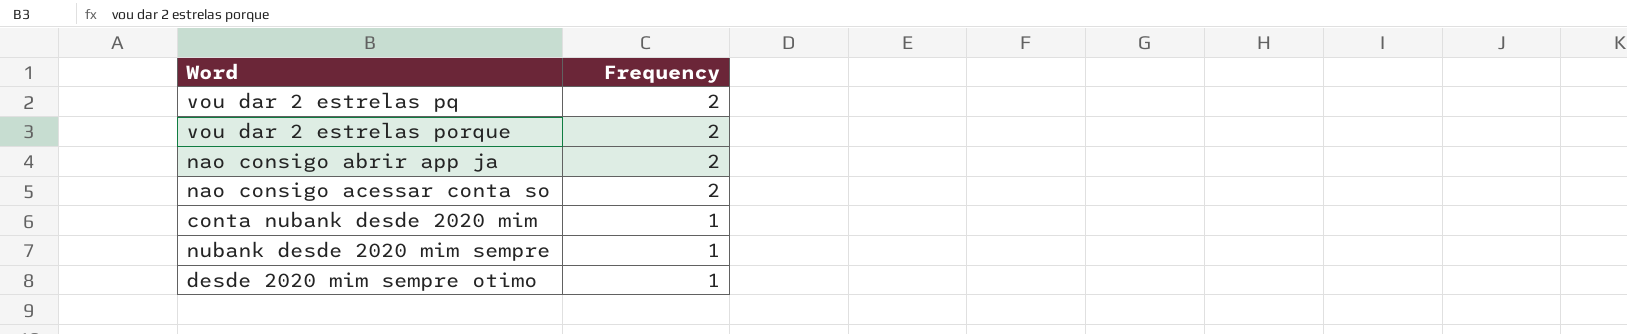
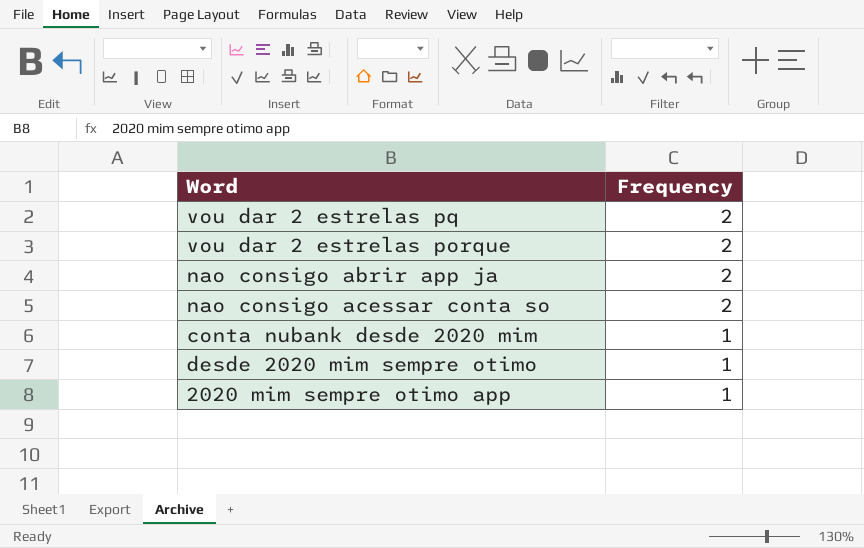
row nubank desde 2020 mim sempre: 1 -> none
row 2020 mim sempre otimo app: none -> 1

